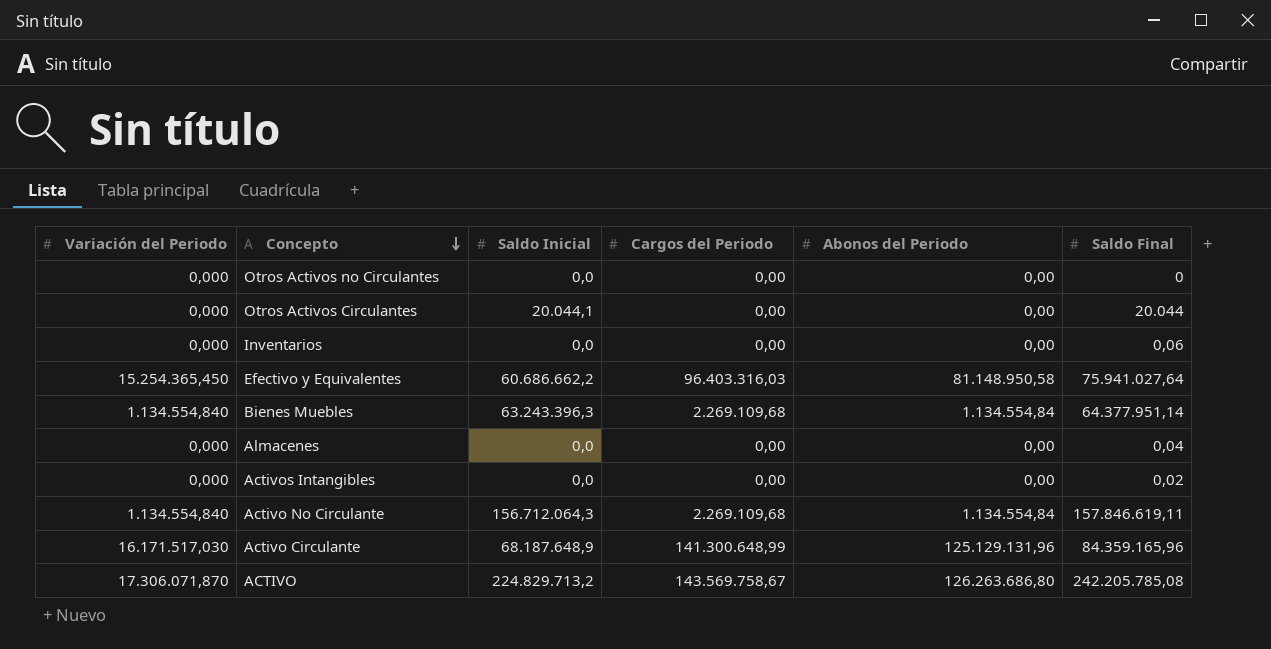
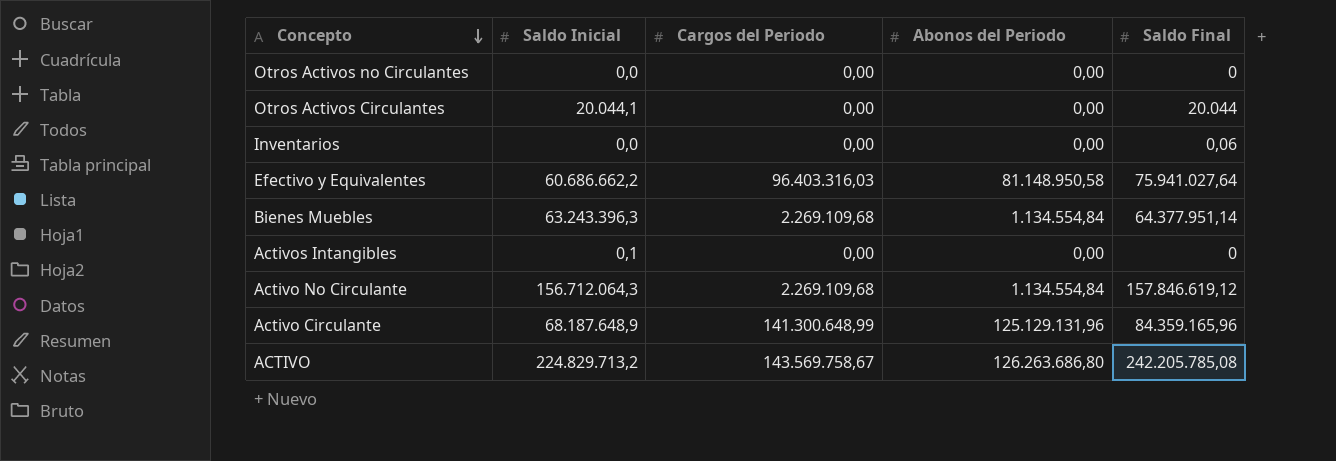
column Variación del Periodo | position: 1 -> none
row Almacenes: 0,000 | 0,0 | 0,00 | 0,00 | 0,04 -> none
Activos Intangibles | Saldo Inicial: 0,0 -> 0,1
Activos Intangibles | Saldo Final: 0,02 -> 0
Activo No Circulante | Saldo Final: 157.846.619,11 -> 157.846.619,12

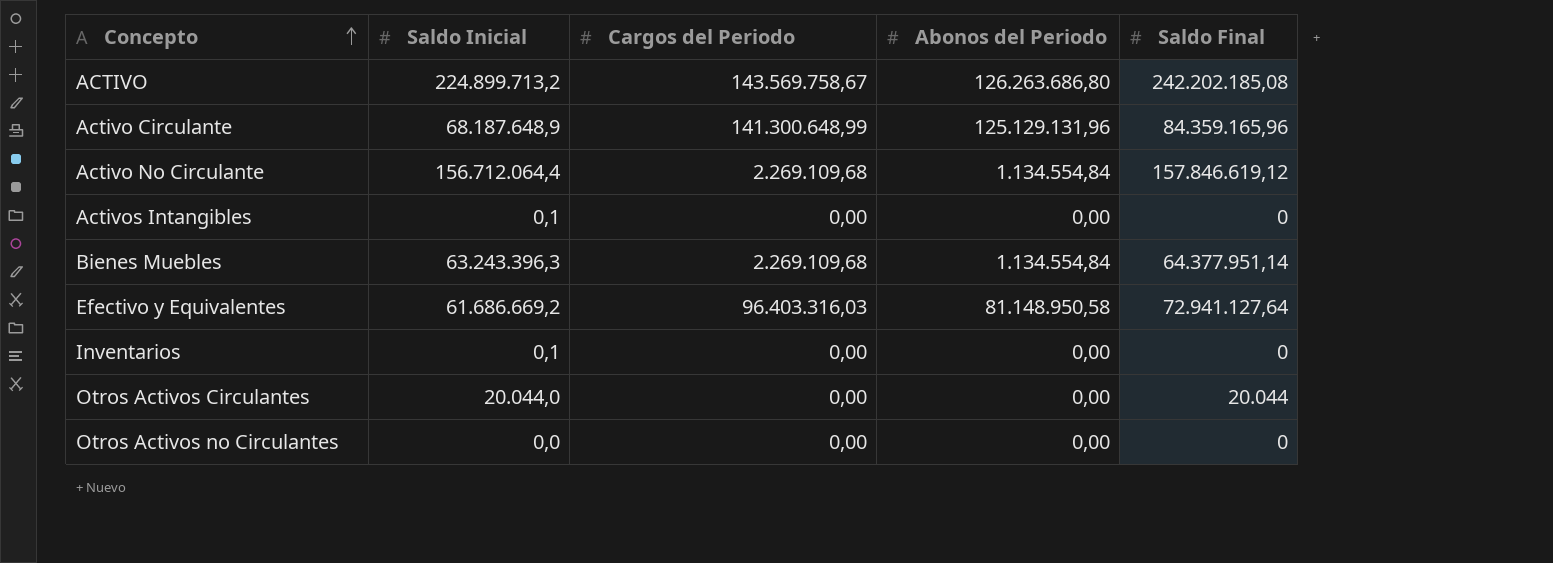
row order: Concepto descending -> Concepto ascending
ACTIVO | Saldo Inicial: 224.829.713,2 -> 224.899.713,2
ACTIVO | Saldo Final: 242.205.785,08 -> 242.202.185,08
Activo No Circulante | Saldo Inicial: 156.712.064,3 -> 156.712.064,4
Efectivo y Equivalentes | Saldo Inicial: 60.686.662,2 -> 61.686.669,2
Efectivo y Equivalentes | Saldo Final: 75.941.027,64 -> 72.941.127,64
Inventarios | Saldo Inicial: 0,0 -> 0,1
Inventarios | Saldo Final: 0,06 -> 0
Otros Activos Circulantes | Saldo Inicial: 20.044,1 -> 20.044,0

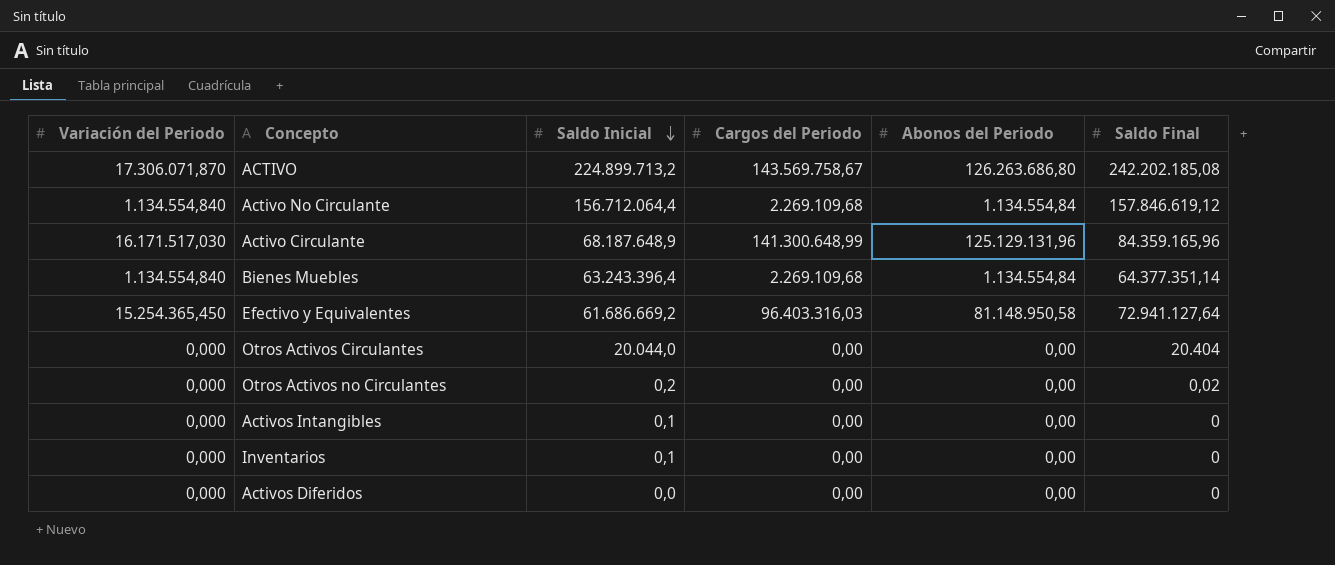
row order: Concepto ascending -> Saldo Inicial descending
column Variación del Periodo | position: none -> 1
Bienes Muebles | Saldo Inicial: 63.243.396,3 -> 63.243.396,4
Bienes Muebles | Saldo Final: 64.377.951,14 -> 64.377.351,14
Otros Activos Circulantes | Saldo Final: 20.044 -> 20.404
Otros Activos no Circulantes | Saldo Inicial: 0,0 -> 0,2
Otros Activos no Circulantes | Saldo Final: 0 -> 0,02
row Activos Diferidos: none -> 0,000 | 0,0 | 0,00 | 0,00 | 0

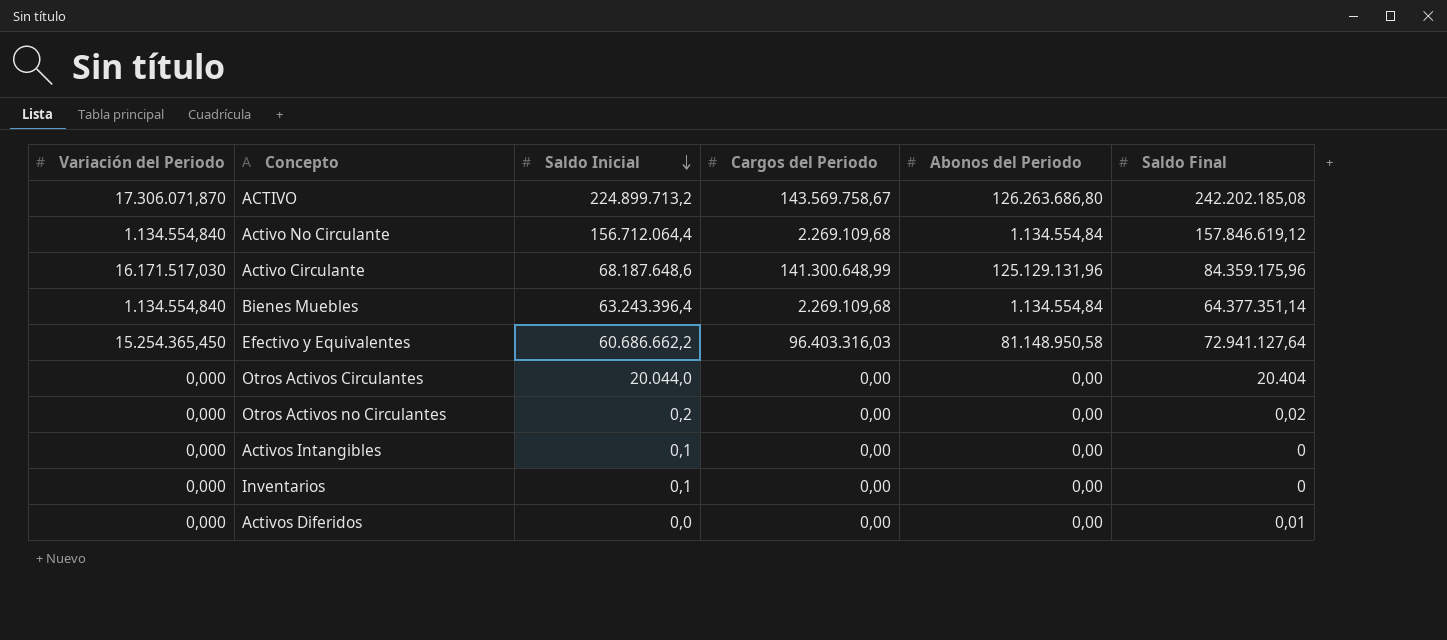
Activo Circulante | Saldo Inicial: 68.187.648,9 -> 68.187.648,6
Activo Circulante | Saldo Final: 84.359.165,96 -> 84.359.175,96
Efectivo y Equivalentes | Saldo Inicial: 61.686.669,2 -> 60.686.662,2
Activos Diferidos | Saldo Final: 0 -> 0,01

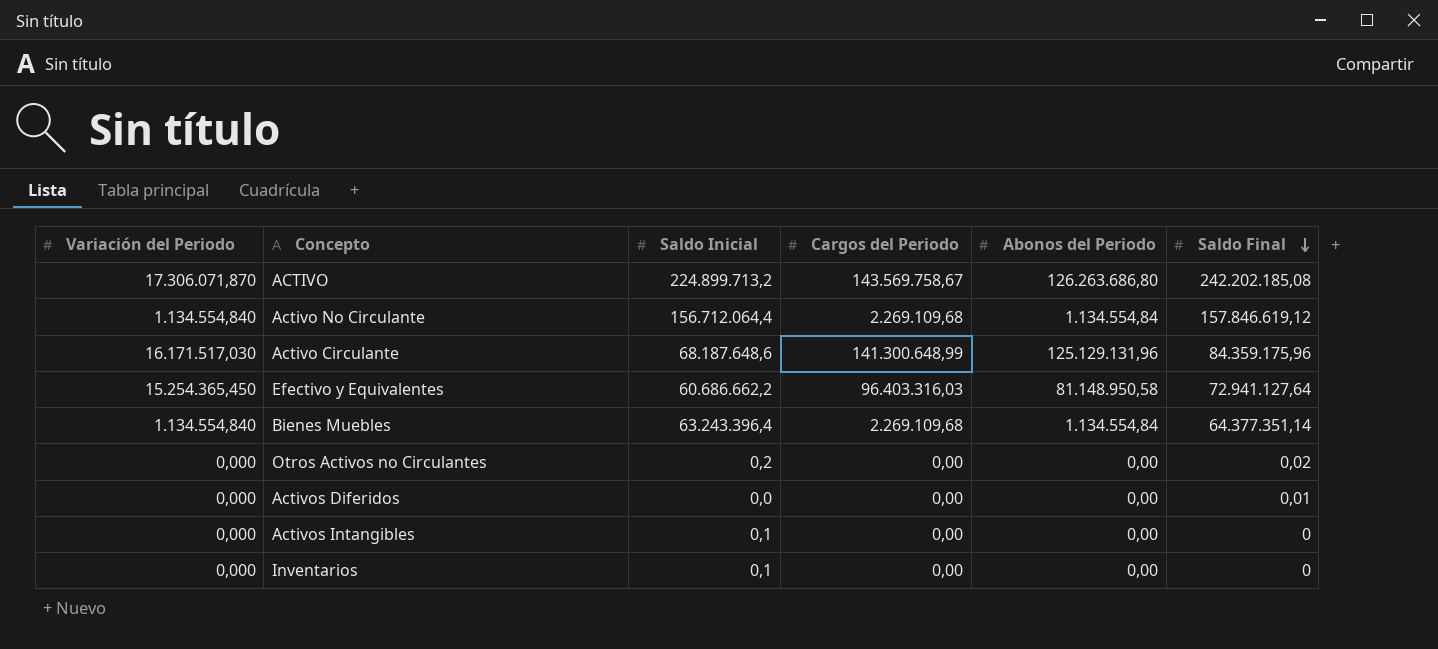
row order: Saldo Inicial descending -> Saldo Final descending
row Otros Activos Circulantes: 0,000 | 20.044,0 | 0,00 | 0,00 | 20.404 -> none

